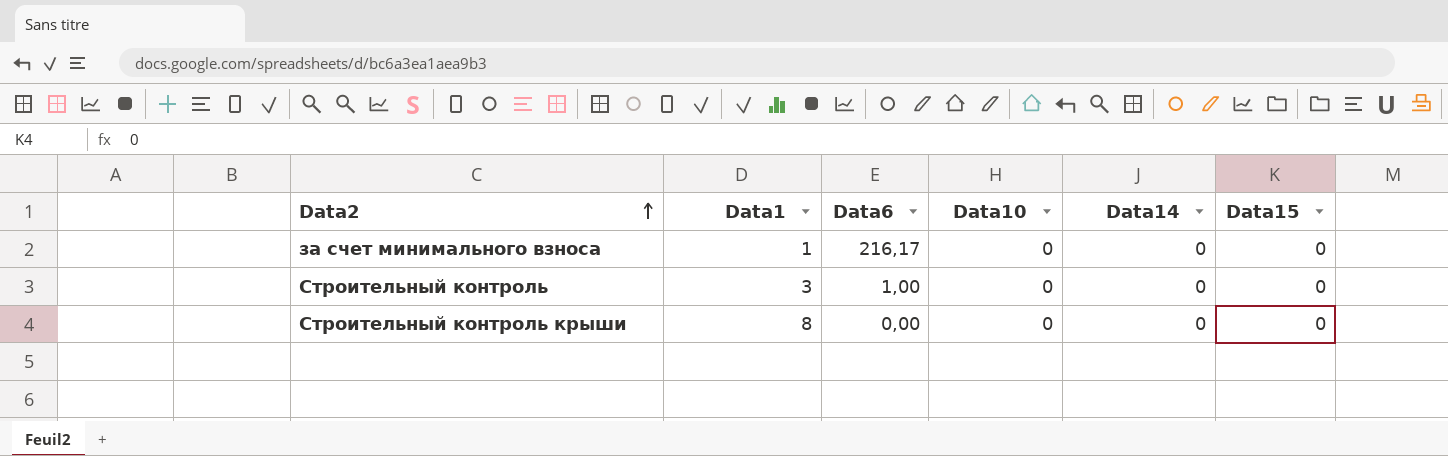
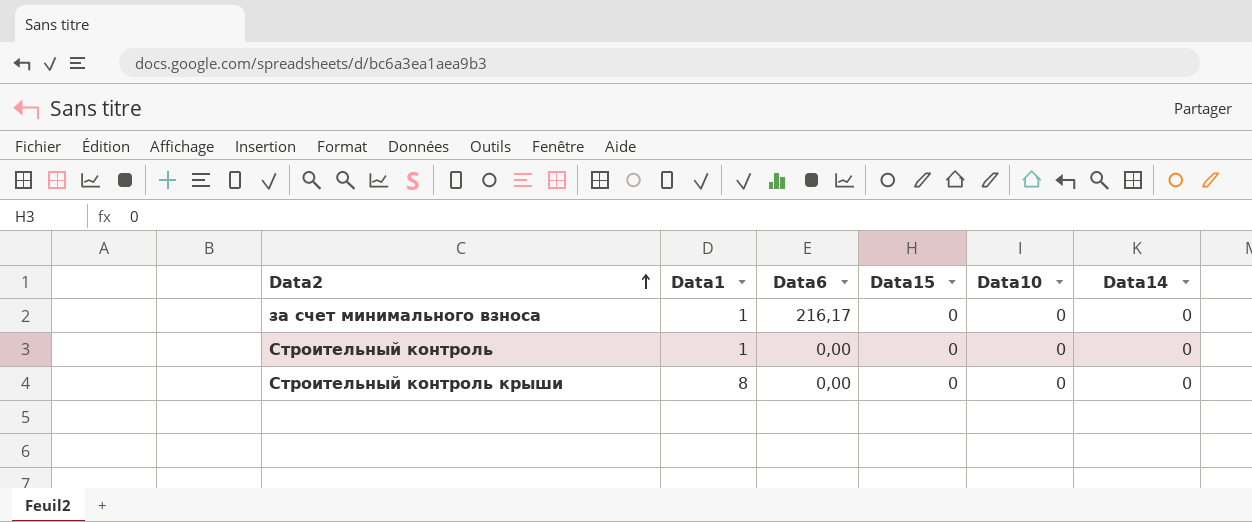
column Data15 | position: 6 -> 4
Строительный контроль | Data1: 3 -> 1
Строительный контроль | Data6: 1,00 -> 0,00

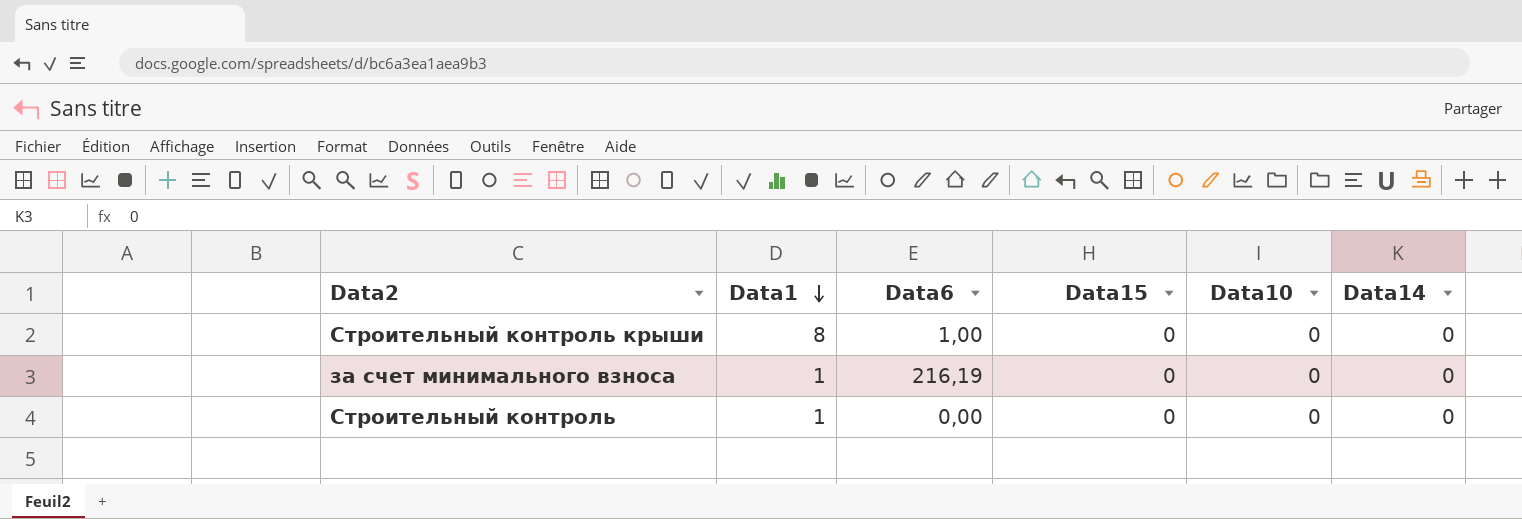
row order: Data2 ascending -> Data1 descending
Строительный контроль крыши | Data6: 0,00 -> 1,00
за счет минимального взноса | Data6: 216,17 -> 216,19

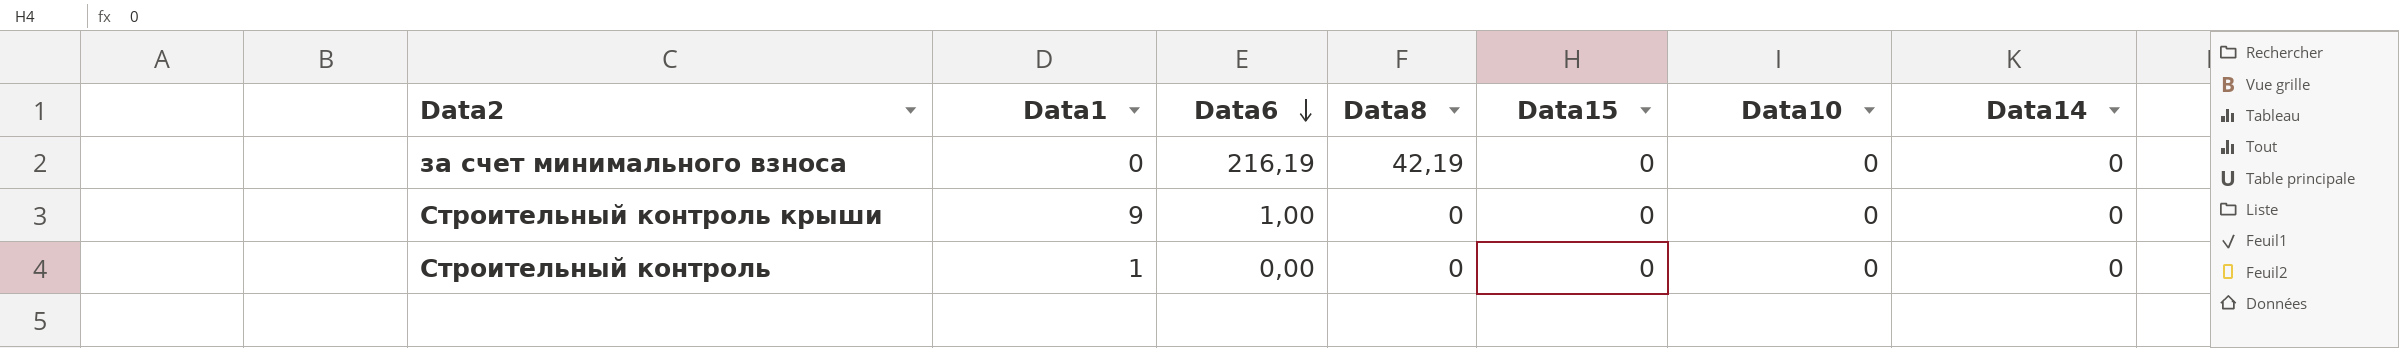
row order: Data1 descending -> Data6 descending
column Data8 | position: none -> 4
за счет минимального взноса | Data1: 1 -> 0
Строительный контроль крыши | Data1: 8 -> 9

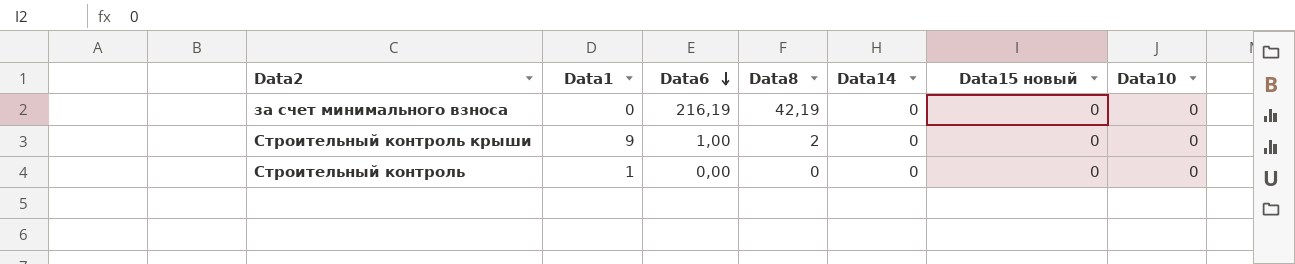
column Data14 | position: 7 -> 5
column name: Data15 -> Data15 новый
Строительный контроль крыши | Data8: 0 -> 2

